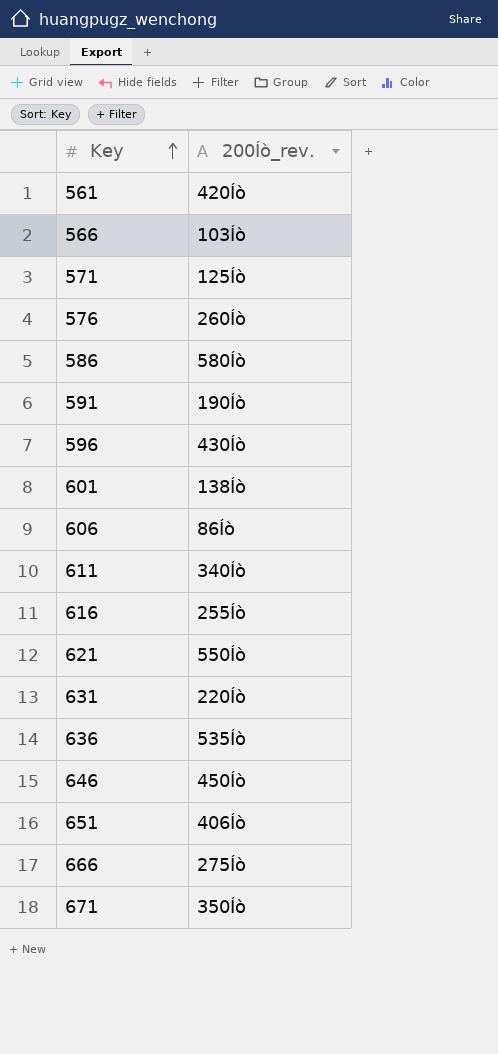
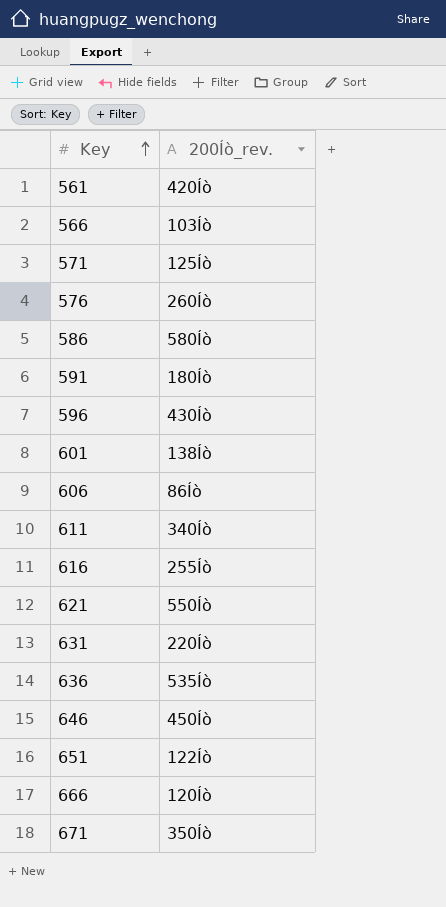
591 | 200Íò_rev.: 190Íò -> 180Íò
651 | 200Íò_rev.: 406Íò -> 122Íò
666 | 200Íò_rev.: 275Íò -> 120Íò

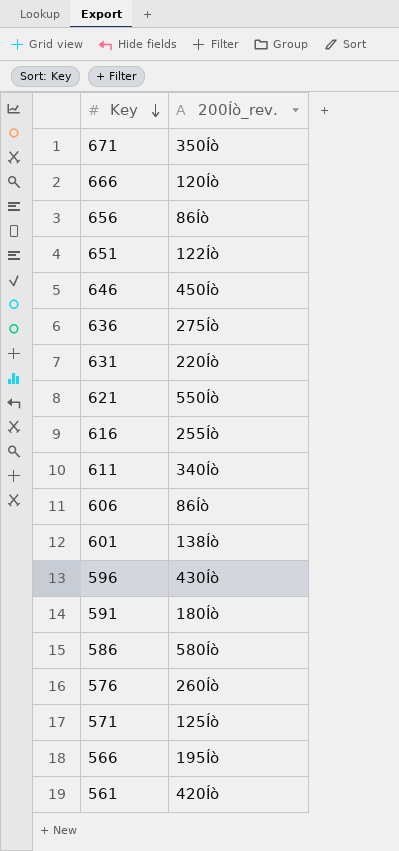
row order: Key ascending -> Key descending
row 656: none -> 86Íò
636 | 200Íò_rev.: 535Íò -> 275Íò
566 | 200Íò_rev.: 103Íò -> 195Íò

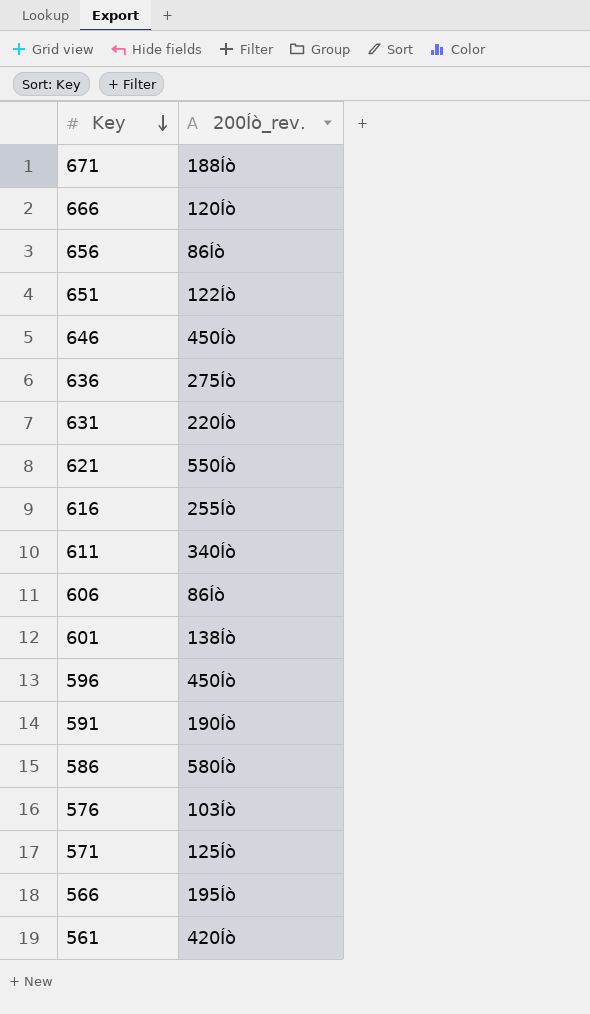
671 | 200Íò_rev.: 350Íò -> 188Íò
596 | 200Íò_rev.: 430Íò -> 450Íò
591 | 200Íò_rev.: 180Íò -> 190Íò
576 | 200Íò_rev.: 260Íò -> 103Íò

